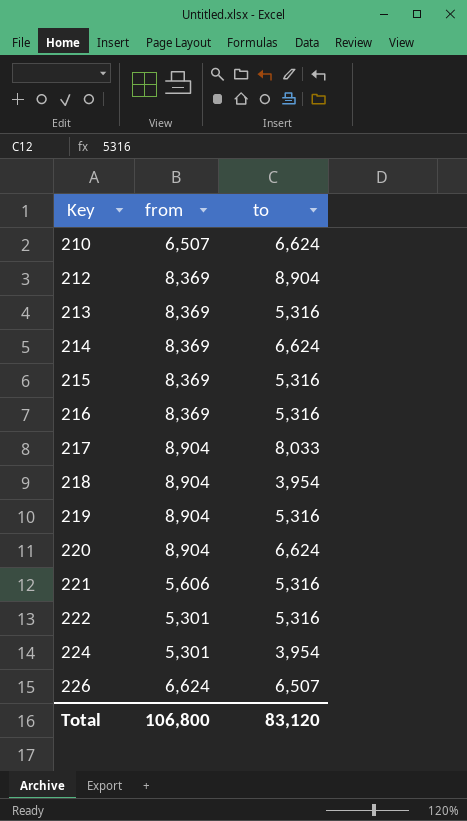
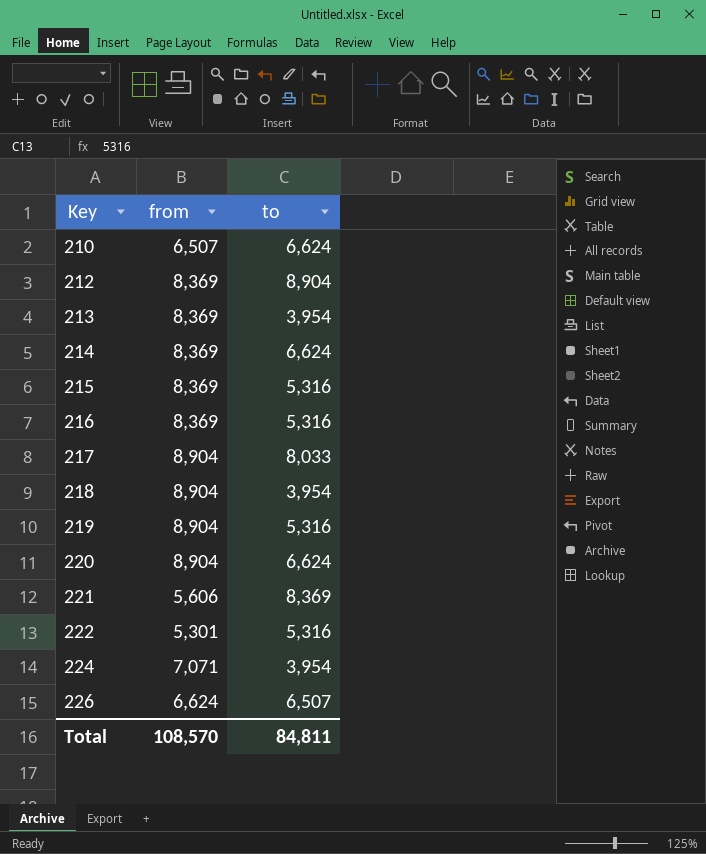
213 | to: 5,316 -> 3,954
221 | to: 5,316 -> 8,369
224 | from: 5,301 -> 7,071
Total | from: 106,800 -> 108,570
Total | to: 83,120 -> 84,811

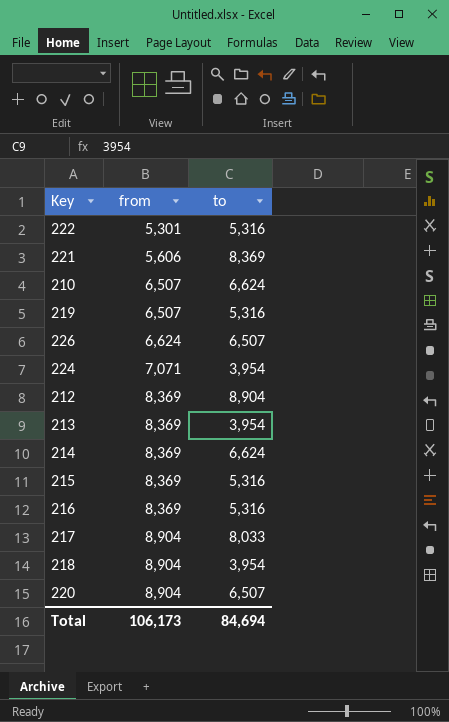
row order: Key ascending -> from ascending
219 | from: 8,904 -> 6,507
220 | to: 6,624 -> 6,507
Total | from: 108,570 -> 106,173
Total | to: 84,811 -> 84,694

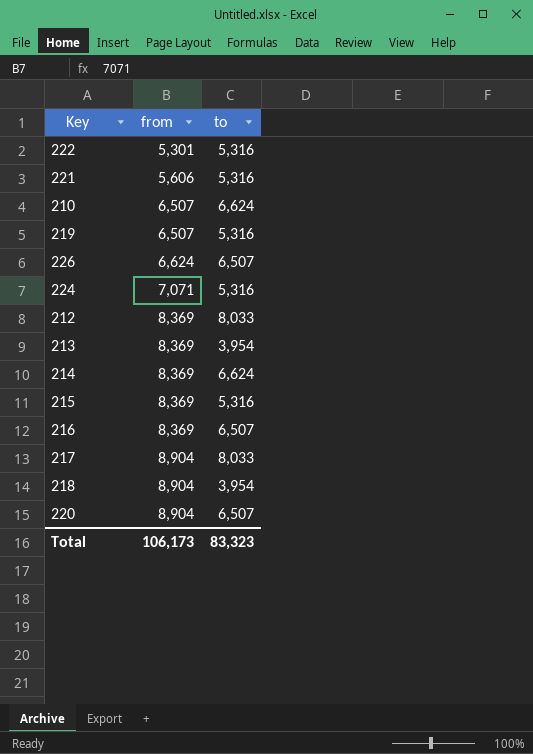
221 | to: 8,369 -> 5,316
224 | to: 3,954 -> 5,316
212 | to: 8,904 -> 8,033
216 | to: 5,316 -> 6,507
Total | to: 84,694 -> 83,323

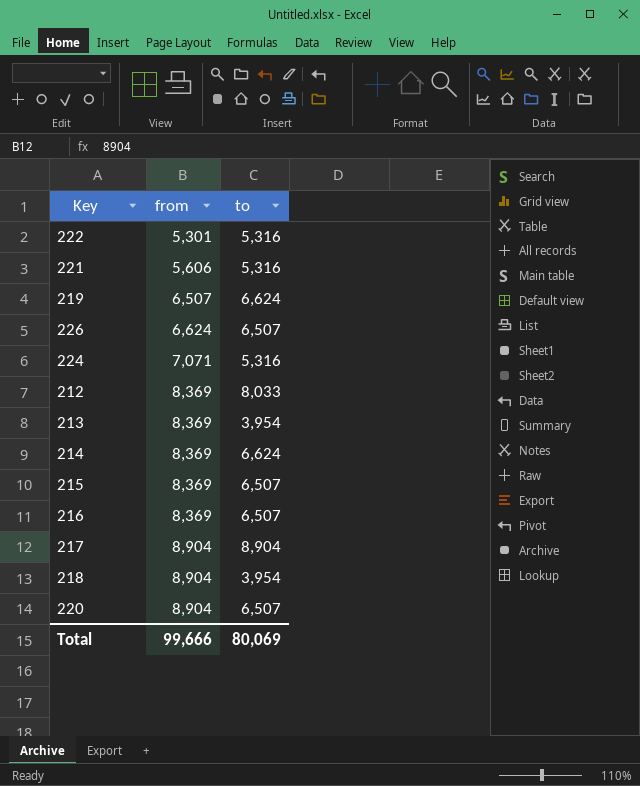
row 210: 6,507 | 6,624 -> none
219 | to: 5,316 -> 6,624
215 | to: 5,316 -> 6,507
217 | to: 8,033 -> 8,904
Total | from: 106,173 -> 99,666
Total | to: 83,323 -> 80,069

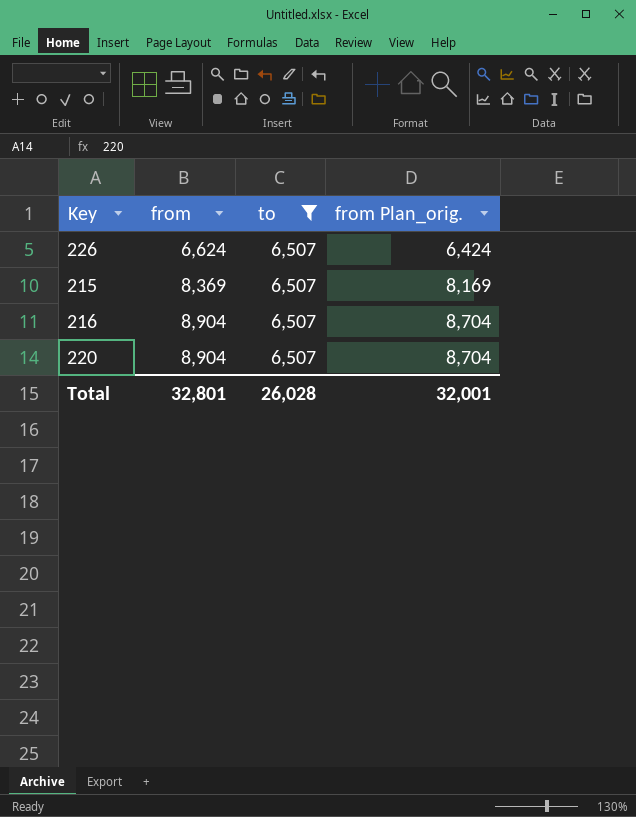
filter: none -> to = 6,507
column from Plan_orig. | formula: none -> [from] - 200
216 | from: 8,369 -> 8,904
Total | from: 99,666 -> 32,801
Total | to: 80,069 -> 26,028

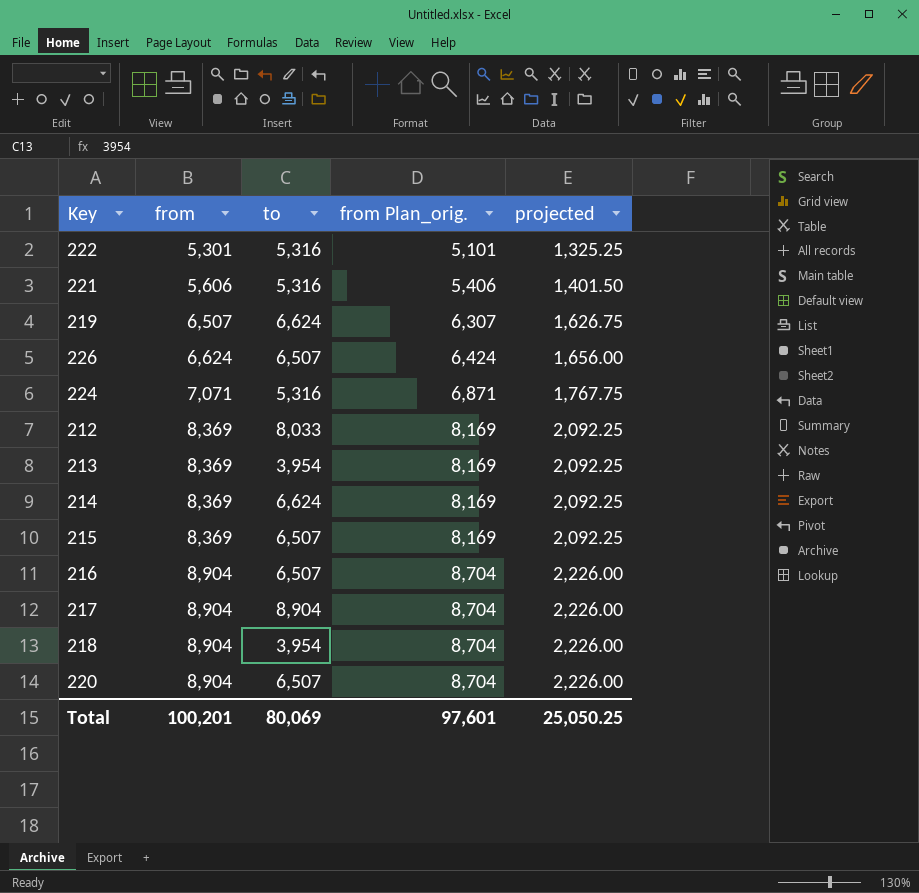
filter: to = 6,507 -> none
column projected | formula: none -> [from] * 0.25
Total | from: 32,801 -> 100,201
Total | to: 26,028 -> 80,069
Total | from Plan_orig.: 32,001 -> 97,601

